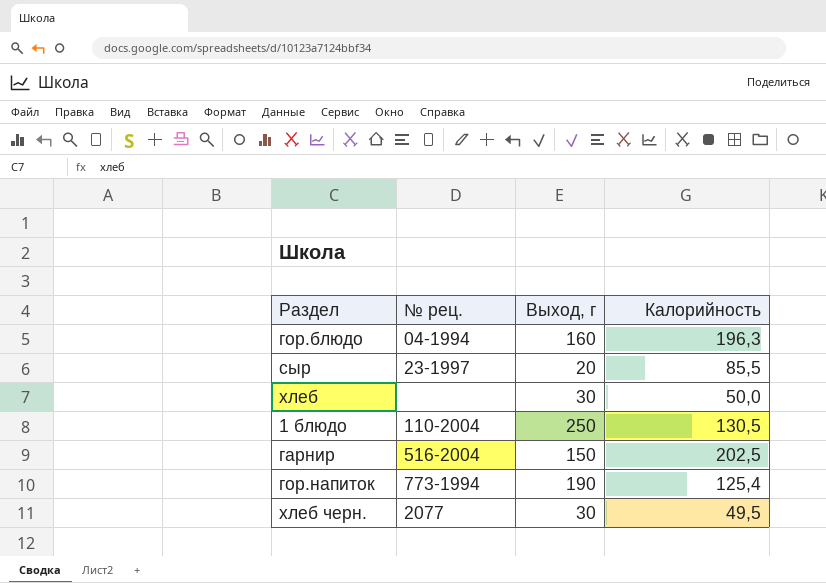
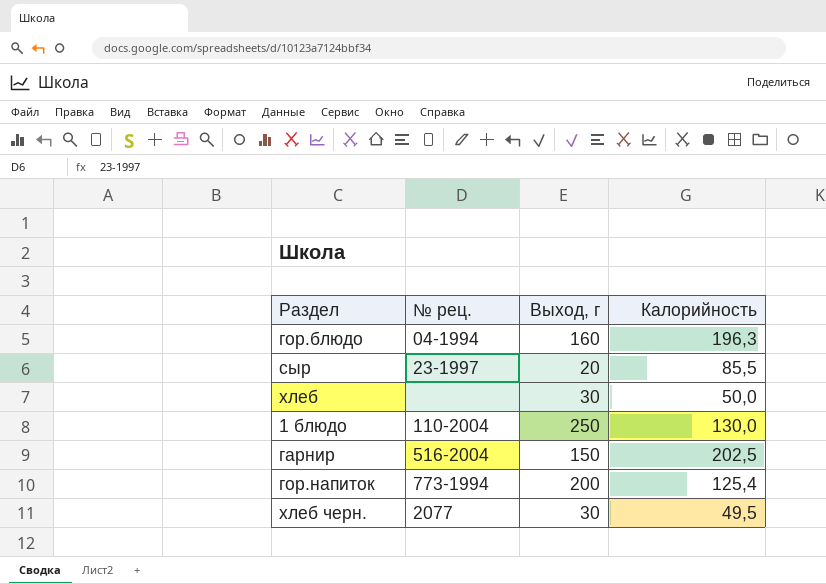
1 блюдо | Калорийность: 130,5 -> 130,0
гор.напиток | Выход, г: 190 -> 200

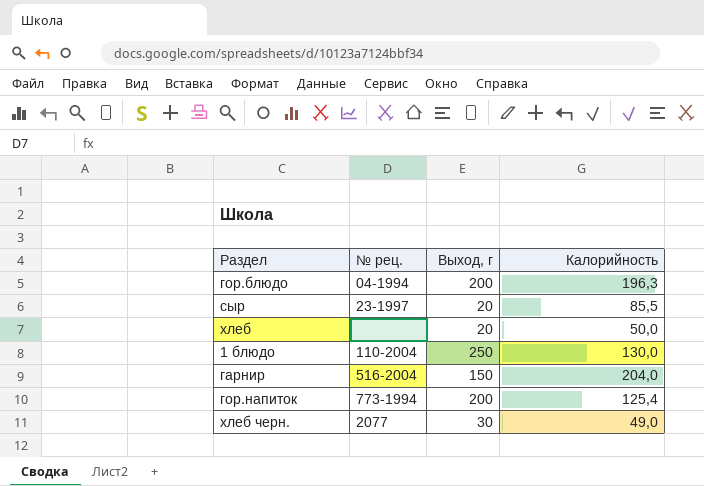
гор.блюдо | Выход, г: 160 -> 200
хлеб | Выход, г: 30 -> 20
гарнир | Калорийность: 202,5 -> 204,0
хлеб черн. | Калорийность: 49,5 -> 49,0

